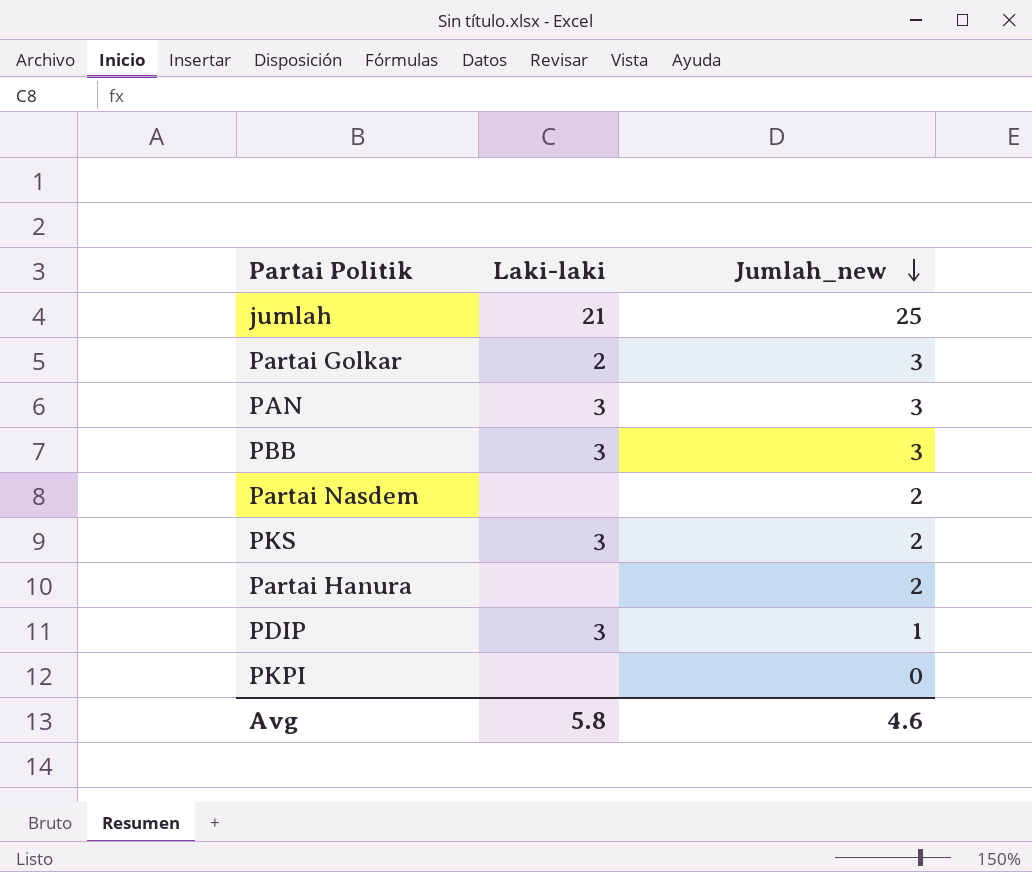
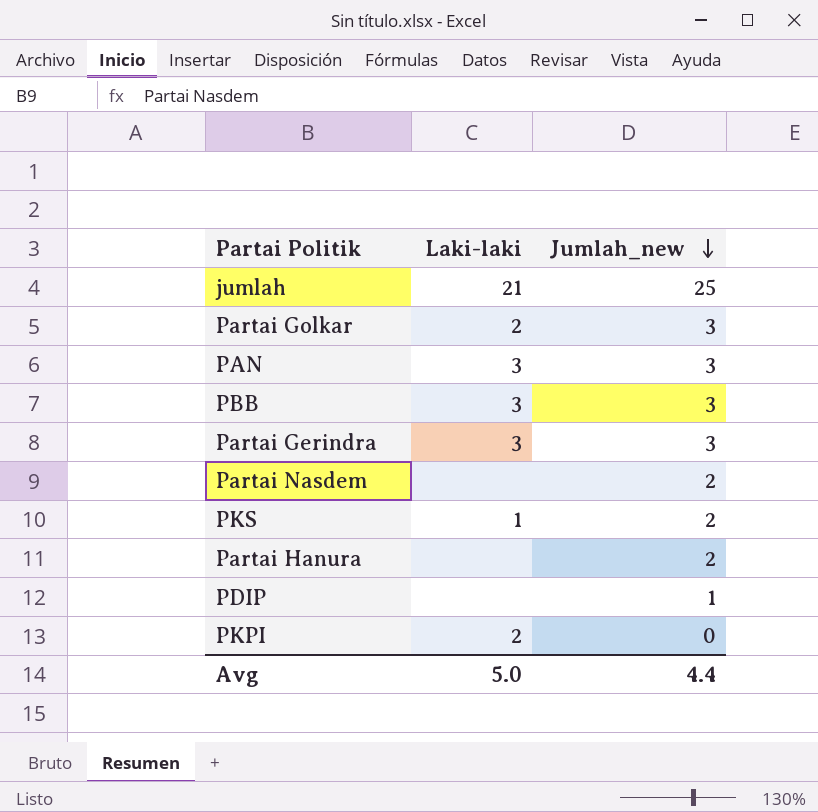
row Partai Gerindra: none -> 3 | 3
PKS | Laki-laki: 3 -> 1
PDIP | Laki-laki: 3 -> none
PKPI | Laki-laki: none -> 2
Avg | Laki-laki: 5.8 -> 5.0
Avg | Jumlah_new: 4.6 -> 4.4

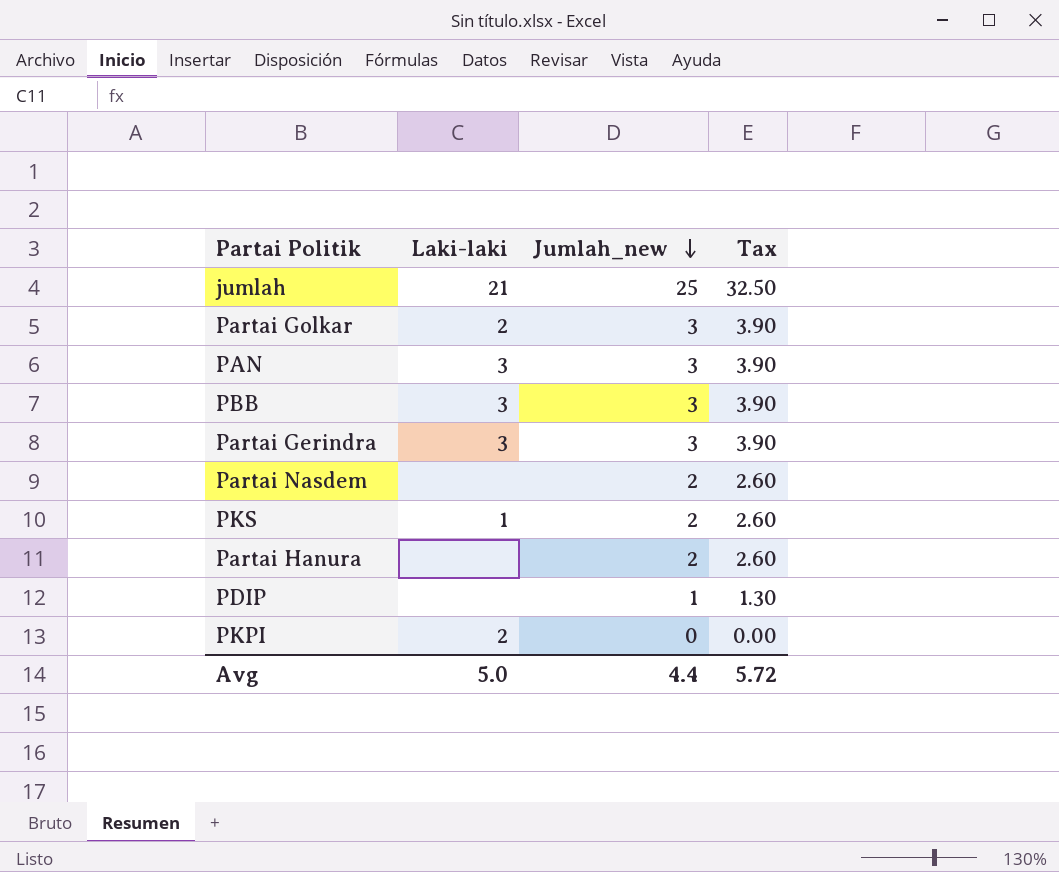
column Tax | formula: none -> [Jumlah_new] * 1.3

